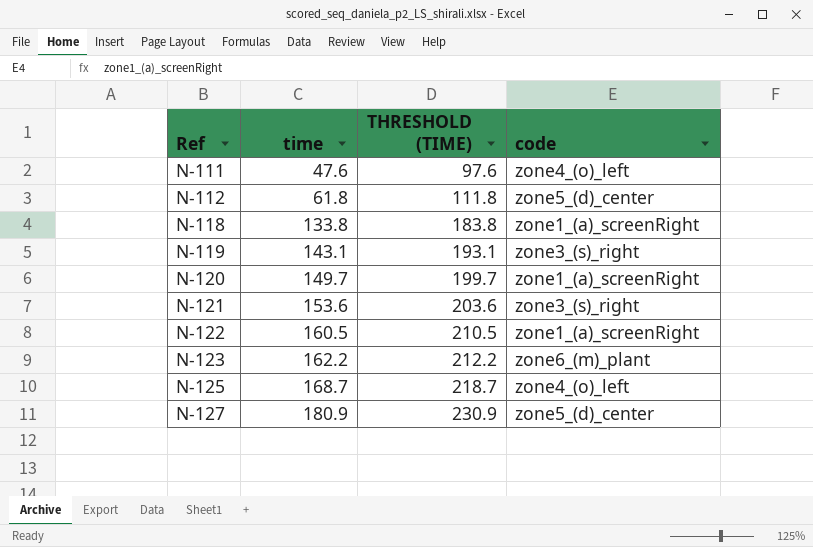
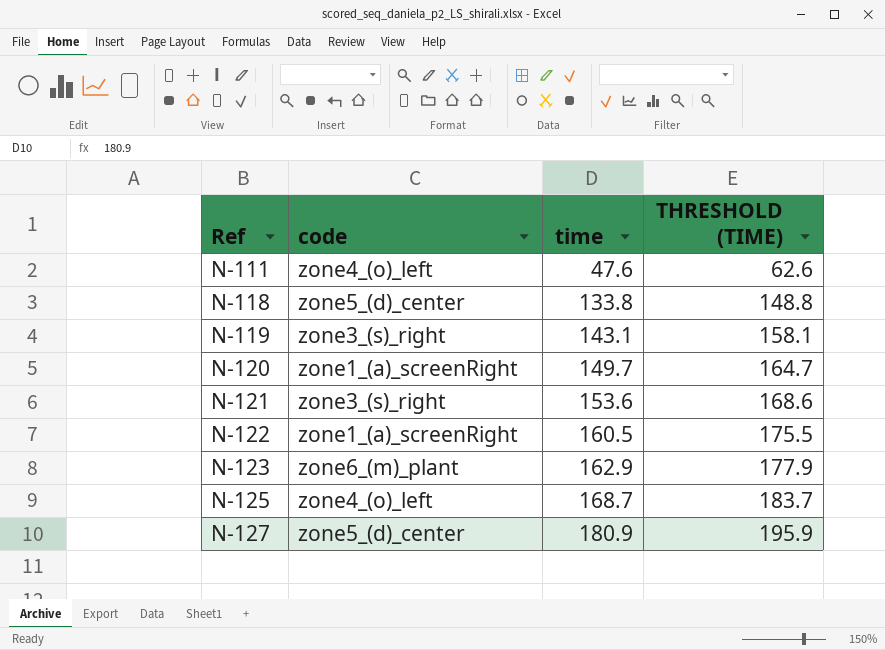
column code | position: 4 -> 2
column THRESHOLD (TIME) | formula: [time] + 50 -> [time] + 15
row N-112: 61.8 | 111.8 | zone5_(d)_center -> none
N-118 | code: zone1_(a)_screenRight -> zone5_(d)_center
N-123 | time: 162.2 -> 162.9

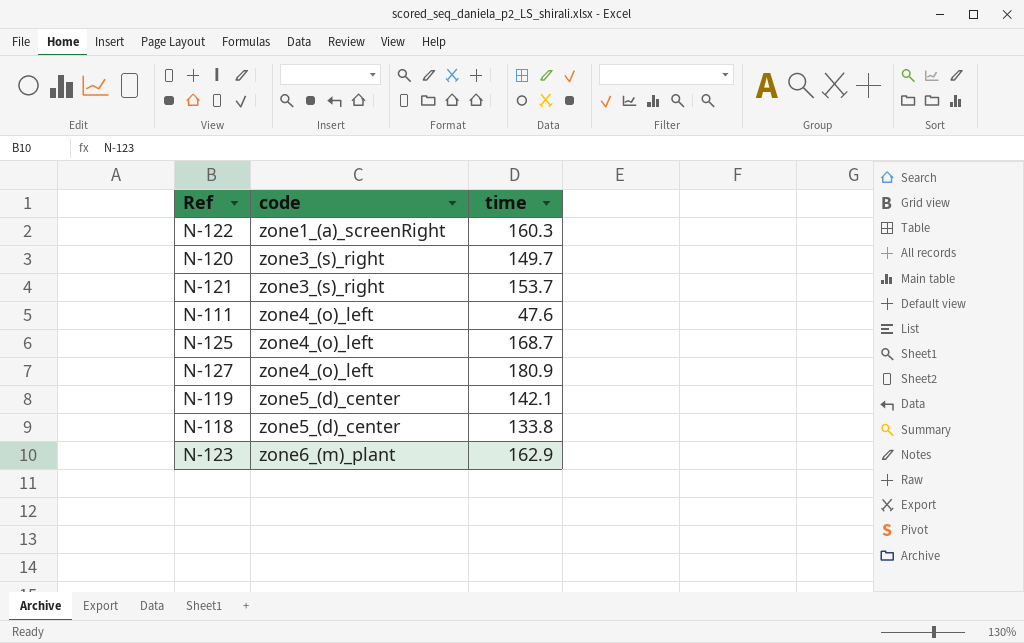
row order: Ref ascending -> code ascending
column THRESHOLD (TIME) | formula: [time] + 15 -> none
N-122 | time: 160.5 -> 160.3
N-120 | code: zone1_(a)_screenRight -> zone3_(s)_right
N-121 | time: 153.6 -> 153.7
N-127 | code: zone5_(d)_center -> zone4_(o)_left
N-119 | code: zone3_(s)_right -> zone5_(d)_center
N-119 | time: 143.1 -> 142.1

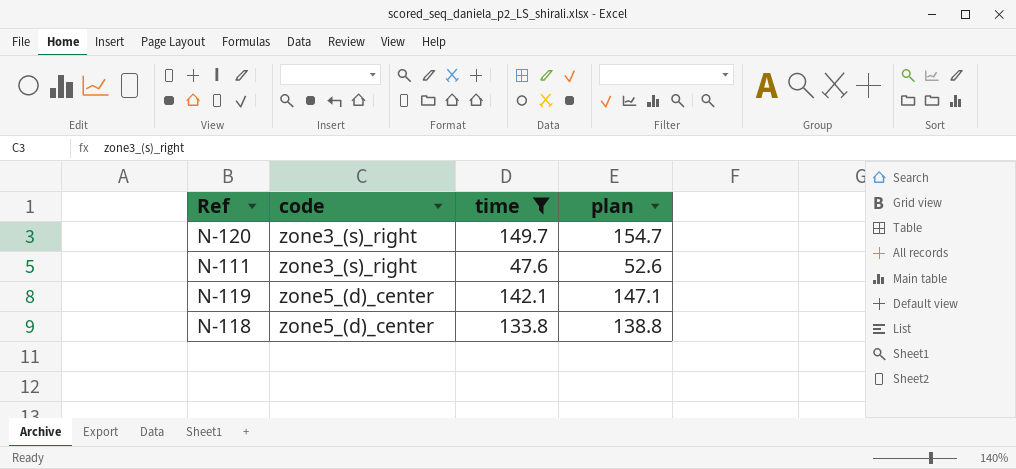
filter: none -> time <= 149.7
column plan | formula: none -> [time] + 5
N-111 | code: zone4_(o)_left -> zone3_(s)_right

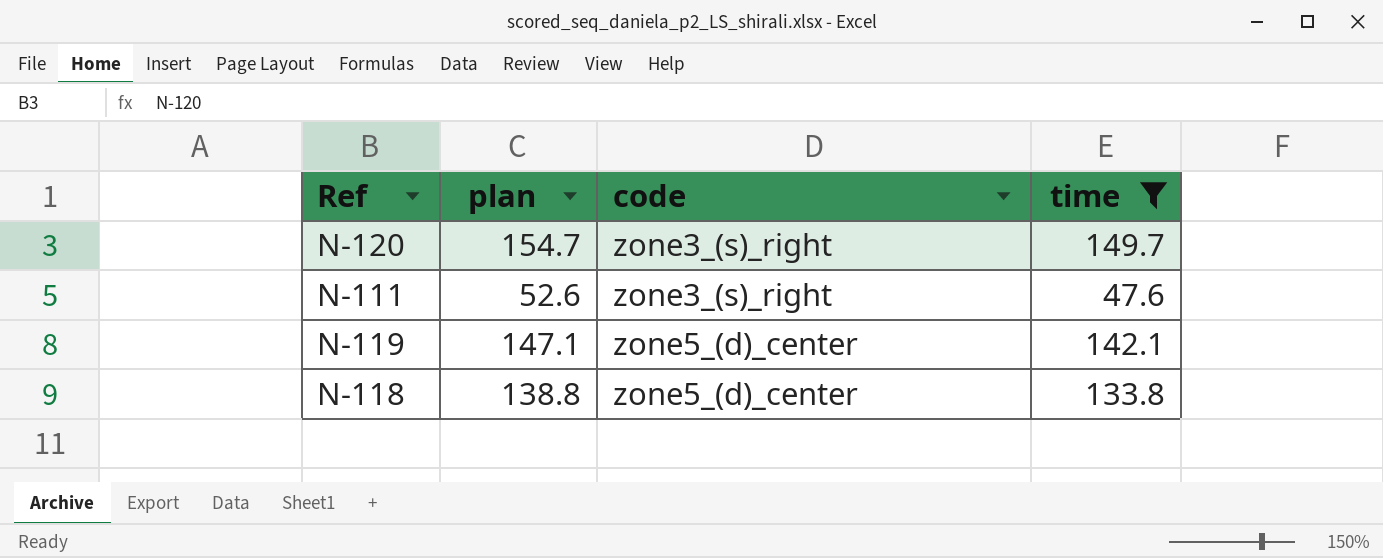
column plan | position: 4 -> 2

